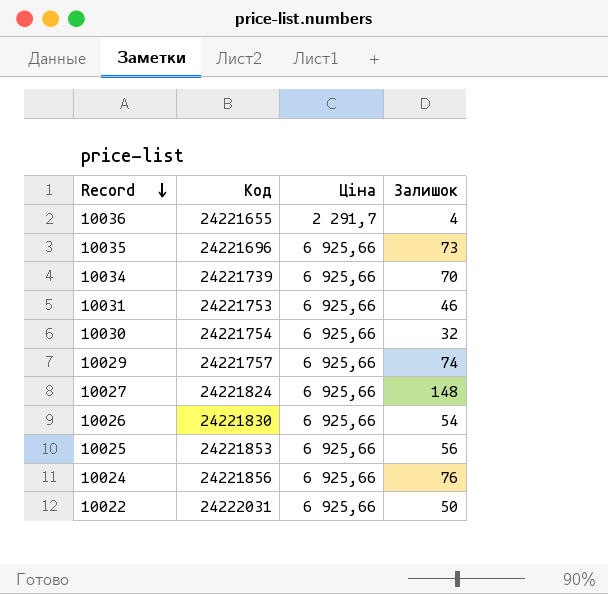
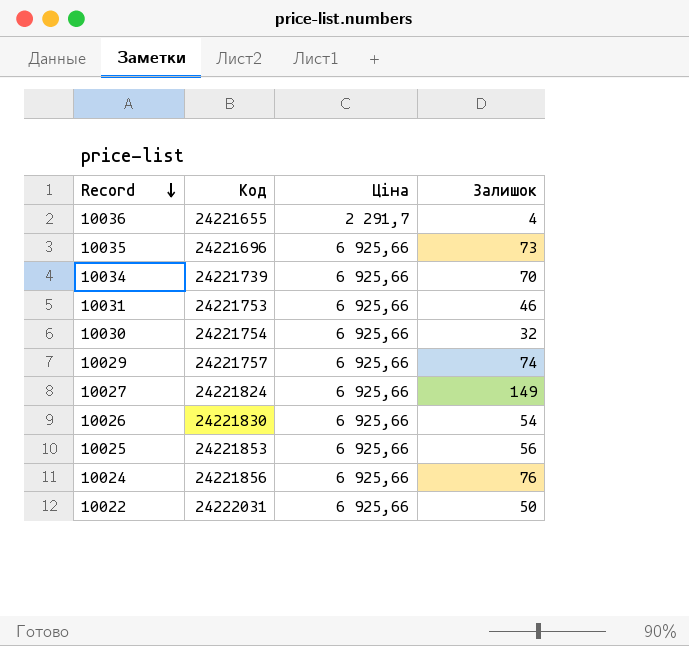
10027 | Залишок: 148 -> 149

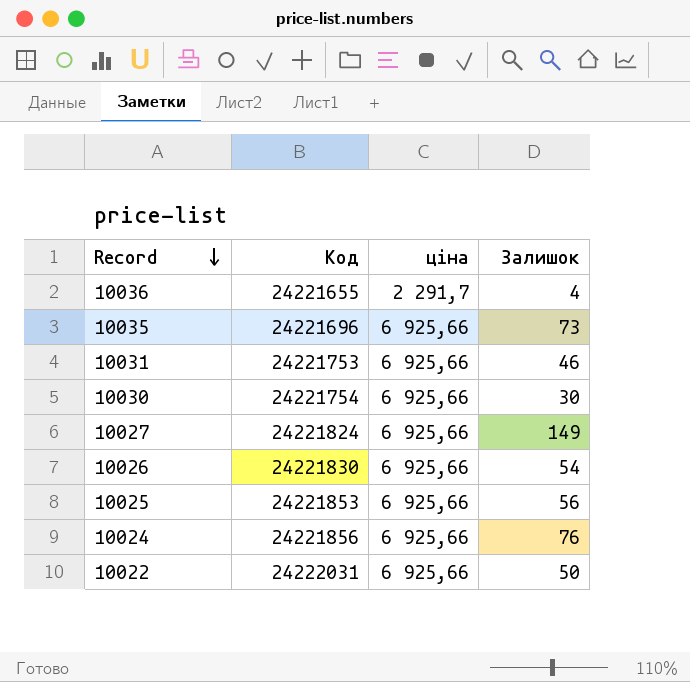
column name: Ціна -> ціна
row 10034: 24221739 | 6 925,66 | 70 -> none
row 10029: 24221757 | 6 925,66 | 74 -> none
10030 | Залишок: 32 -> 30

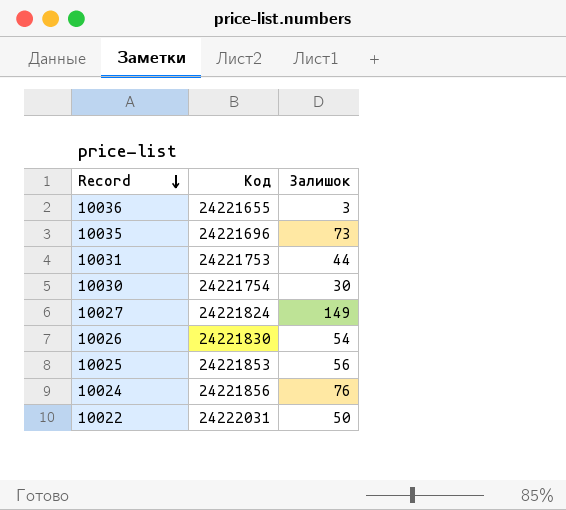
column ціна | position: 3 -> none
10036 | Залишок: 4 -> 3
10031 | Залишок: 46 -> 44

